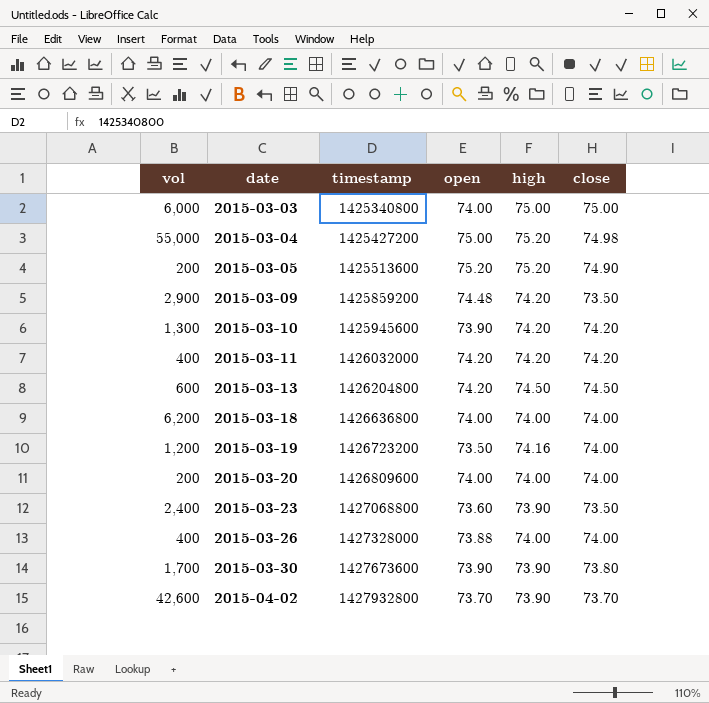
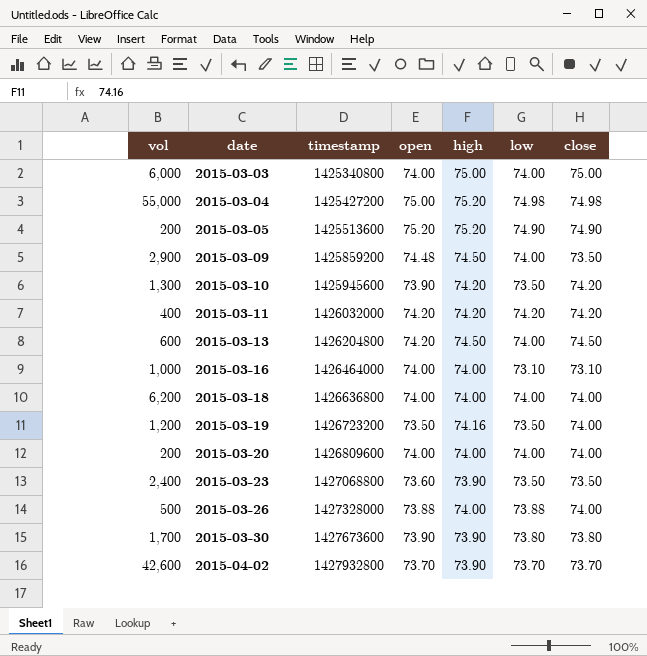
column low | position: none -> 6
2015-03-09 | high: 74.20 -> 74.50
row 2015-03-16: none -> 1,000 | 1426464000 | 74.00 | 74.00 | 73.10 | 73.10
2015-03-26 | vol: 400 -> 500

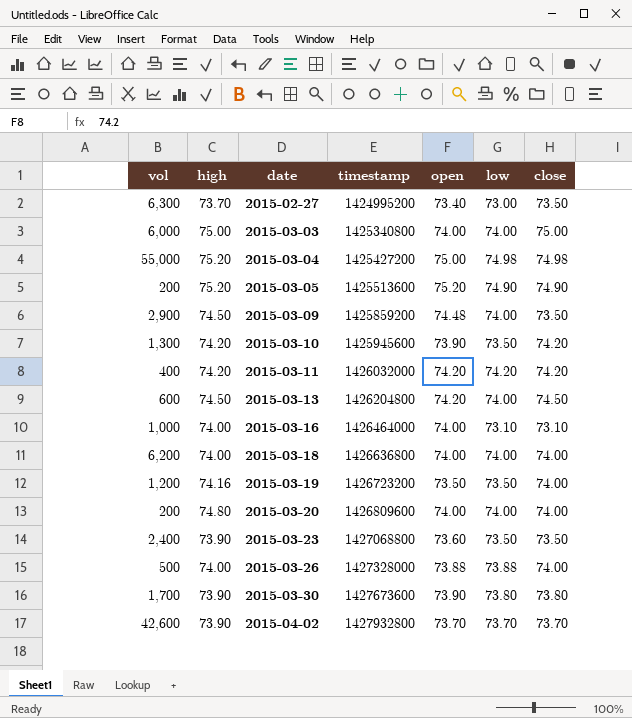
column high | position: 5 -> 2
row 2015-02-27: none -> 6,300 | 73.70 | 1424995200 | 73.40 | 73.00 | 73.50
2015-03-20 | high: 74.00 -> 74.80

